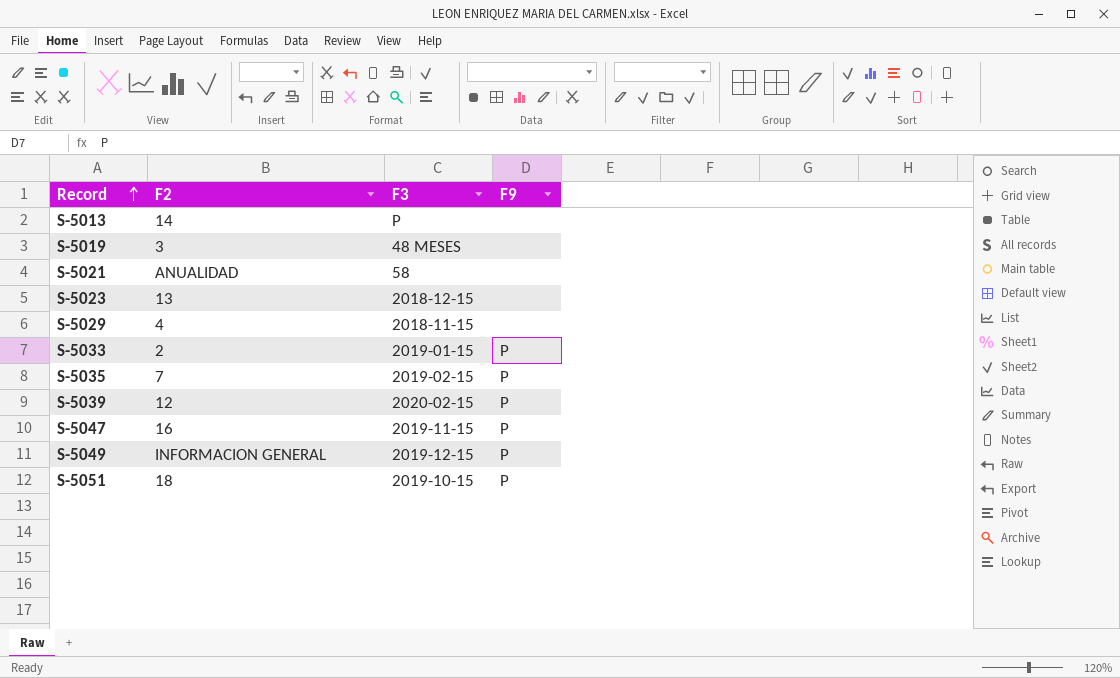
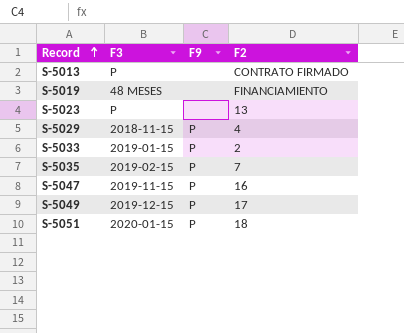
column F2 | position: 2 -> 4
row S-5021: ANUALIDAD | 58 | none -> none
row S-5039: 12 | 2020-02-15 | P -> none
S-5013 | F2: 14 -> CONTRATO FIRMADO
S-5019 | F2: 3 -> FINANCIAMIENTO
S-5023 | F3: 2018-12-15 -> P
S-5029 | F9: none -> P
S-5049 | F2: INFORMACION GENERAL -> 17
S-5051 | F3: 2019-10-15 -> 2020-01-15

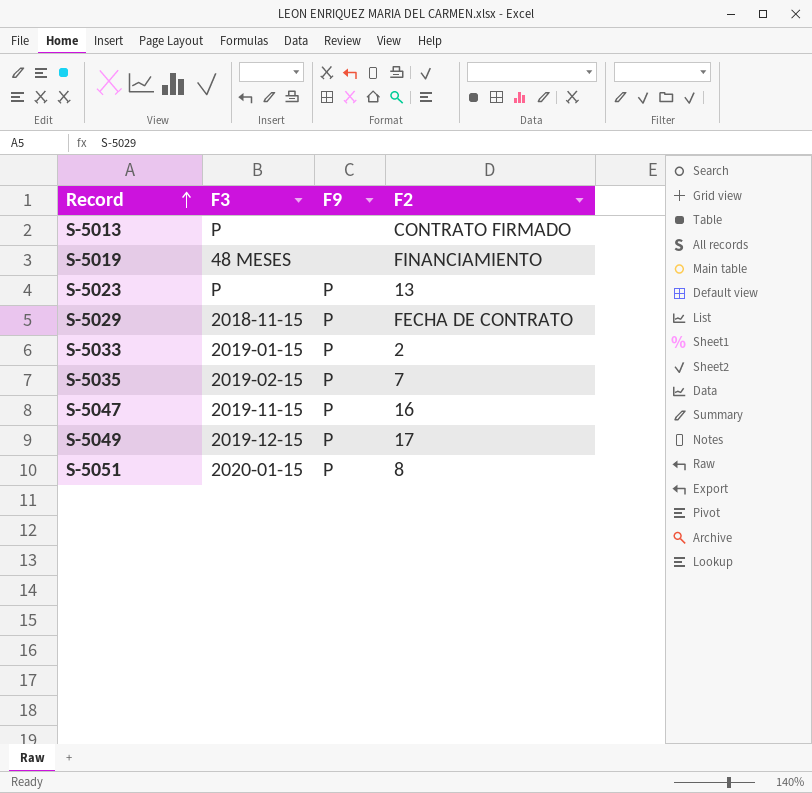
S-5023 | F9: none -> P
S-5029 | F2: 4 -> FECHA DE CONTRATO
S-5051 | F2: 18 -> 8

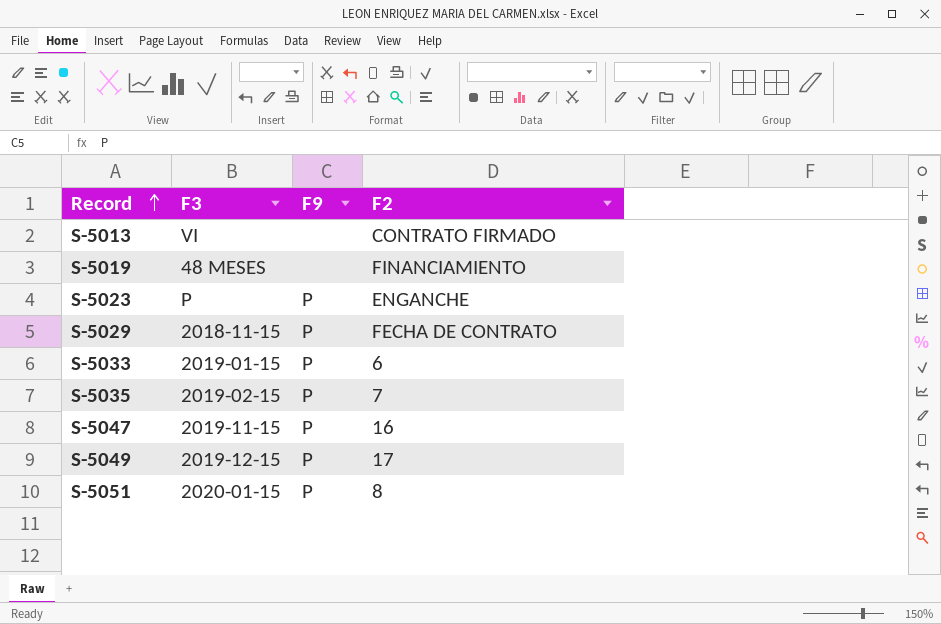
S-5013 | F3: P -> VI
S-5023 | F2: 13 -> ENGANCHE
S-5033 | F2: 2 -> 6

